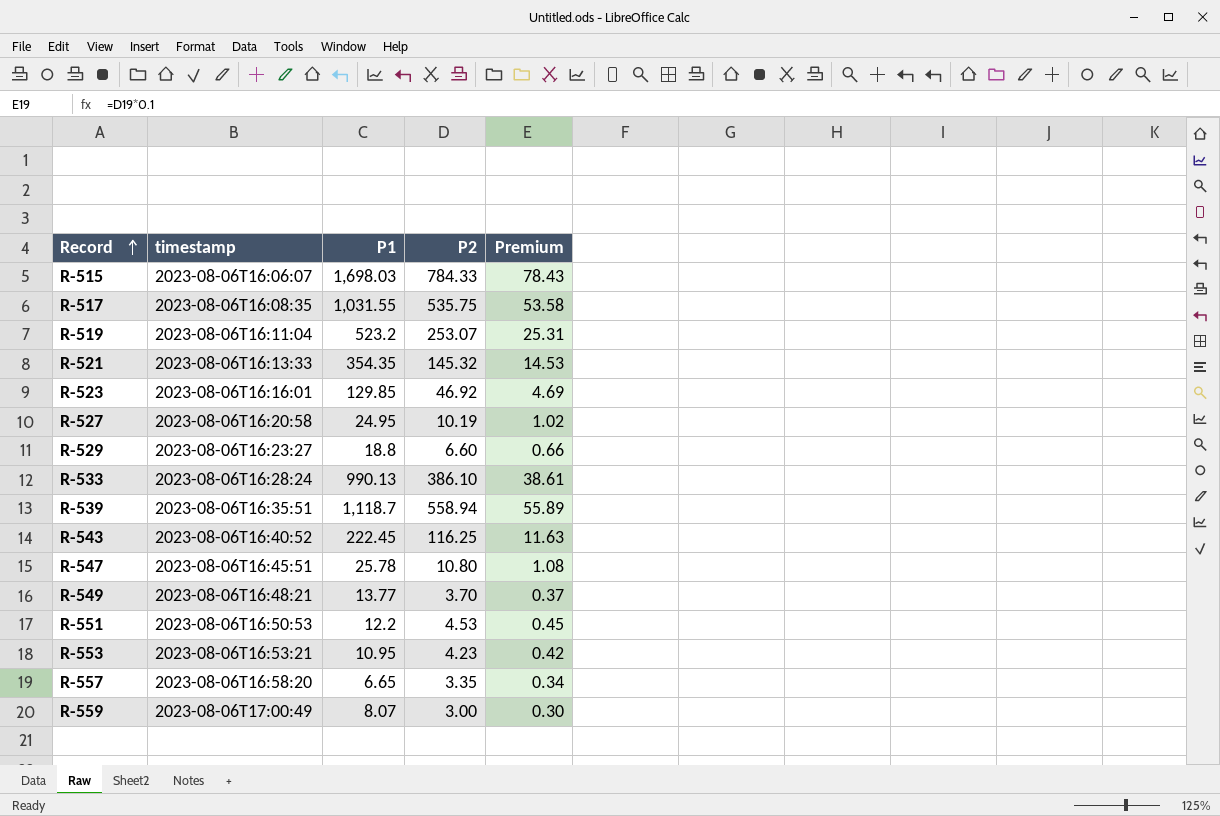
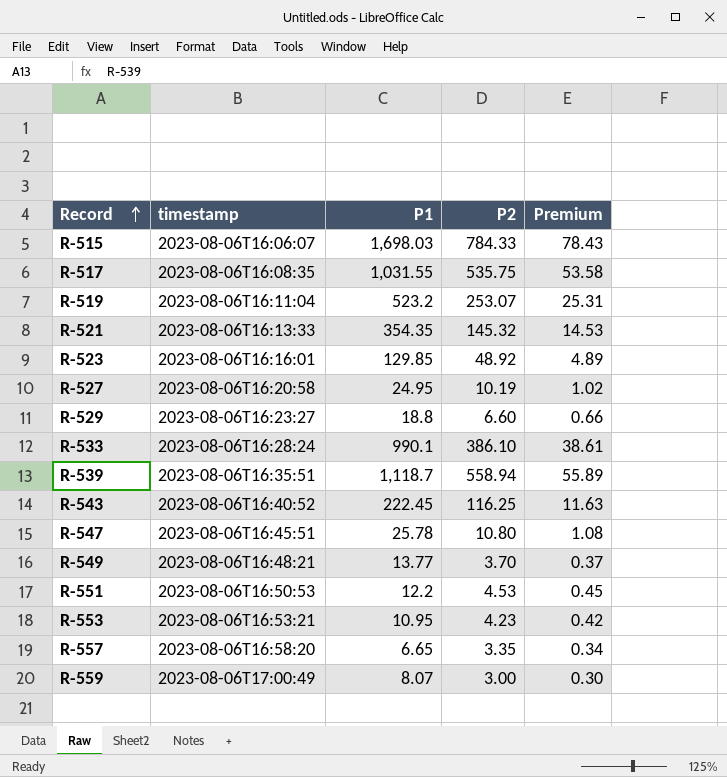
R-523 | P2: 46.92 -> 48.92
R-523 | Premium: 4.69 -> 4.89
R-533 | P1: 990.13 -> 990.1

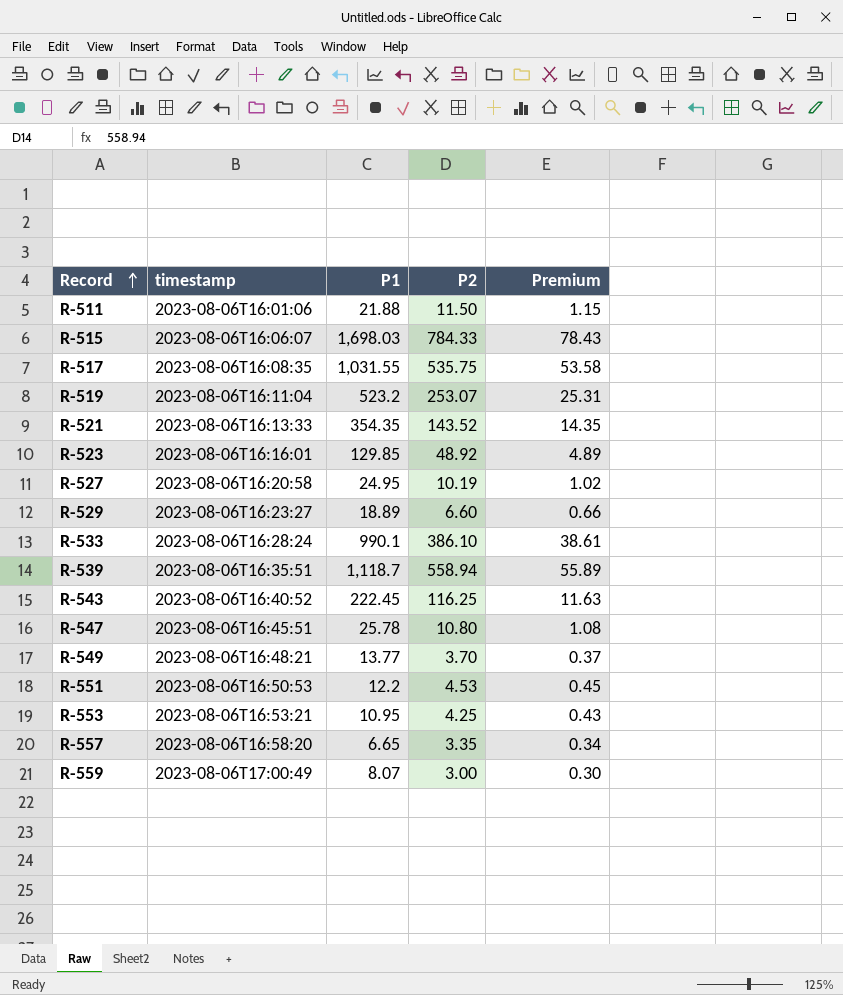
row R-511: none -> 2023-08-06T16:01:06 | 21.88 | 11.50 | 1.15
R-521 | P2: 145.32 -> 143.52
R-521 | Premium: 14.53 -> 14.35
R-529 | P1: 18.8 -> 18.89
R-553 | P2: 4.23 -> 4.25
R-553 | Premium: 0.42 -> 0.43

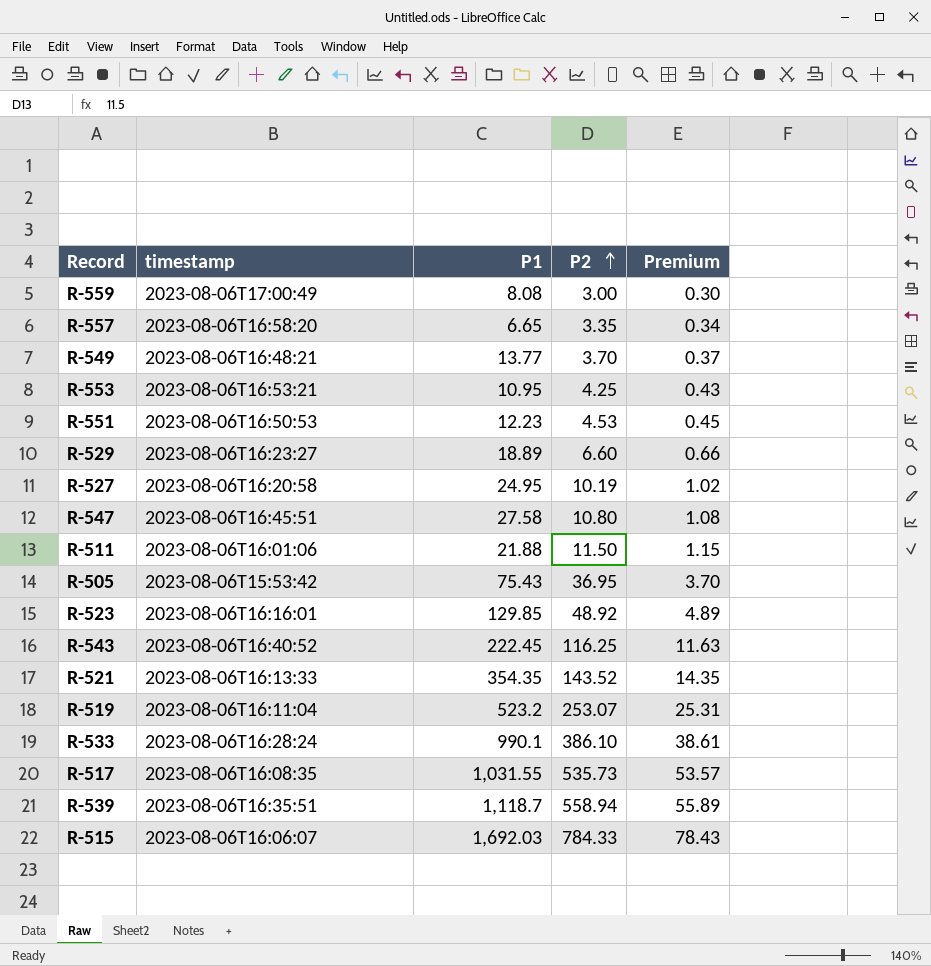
row order: Record ascending -> P2 ascending
R-559 | P1: 8.07 -> 8.08
R-551 | P1: 12.2 -> 12.23
R-547 | P1: 25.78 -> 27.58
row R-505: none -> 2023-08-06T15:53:42 | 75.43 | 36.95 | 3.70
R-517 | P2: 535.75 -> 535.73
R-517 | Premium: 53.58 -> 53.57
R-515 | P1: 1,698.03 -> 1,692.03

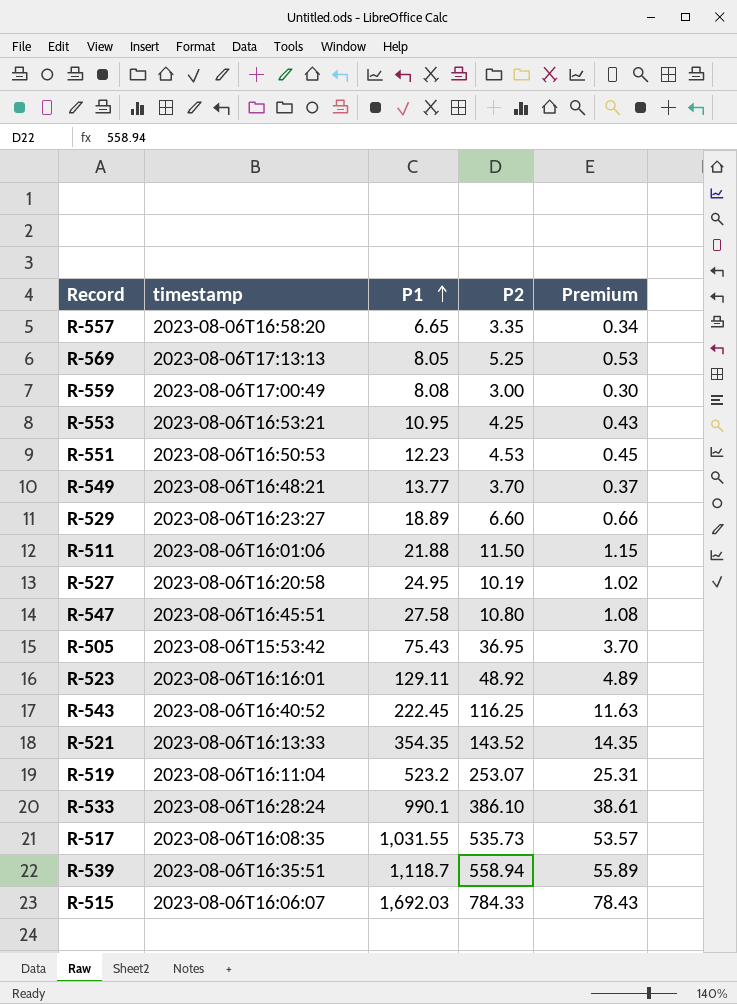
row order: P2 ascending -> P1 ascending
row R-569: none -> 2023-08-06T17:13:13 | 8.05 | 5.25 | 0.53
R-523 | P1: 129.85 -> 129.11

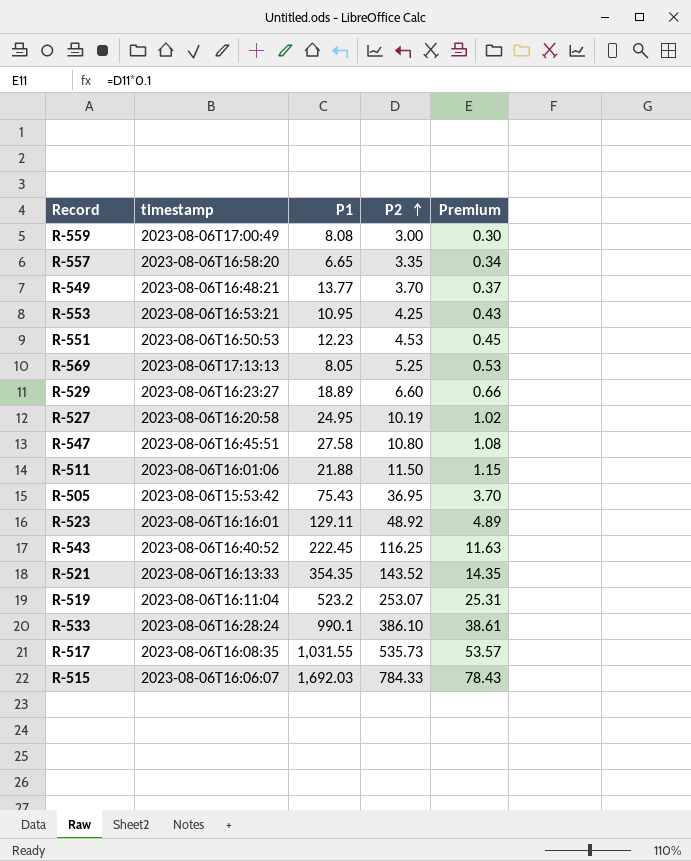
row order: P1 ascending -> P2 ascending
row R-539: 2023-08-06T16:35:51 | 1,118.7 | 558.94 | 55.89 -> none

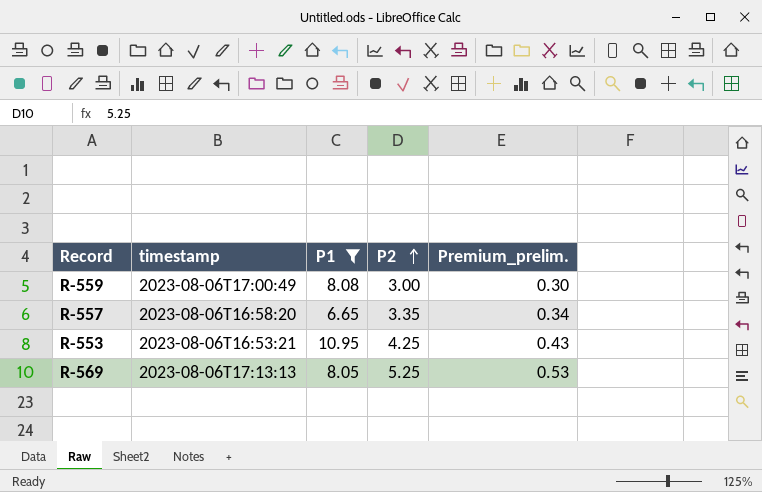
filter: none -> P1 <= 10.95
column name: Premium -> Premium_prelim.

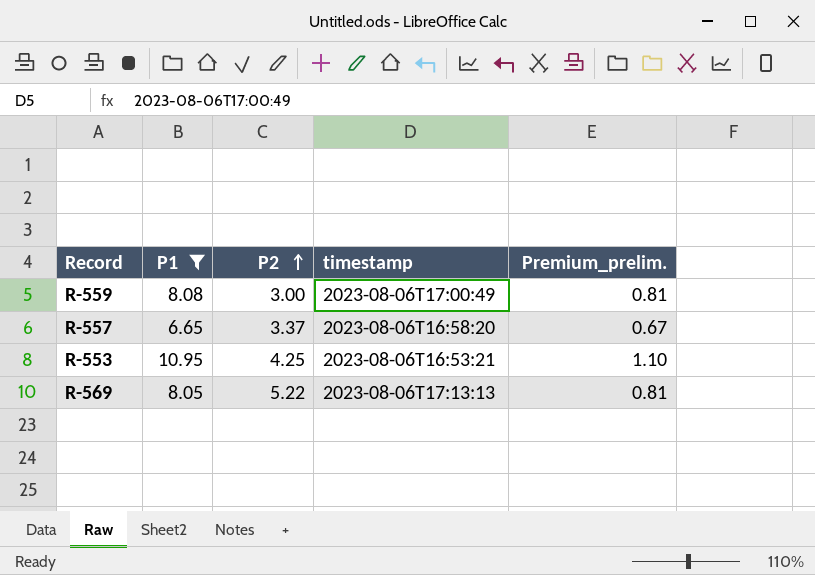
column timestamp | position: 2 -> 4
column Premium_prelim. | formula: [P2] * 0.1 -> [P1] * 0.1
R-557 | P2: 3.35 -> 3.37
R-569 | P2: 5.25 -> 5.22

